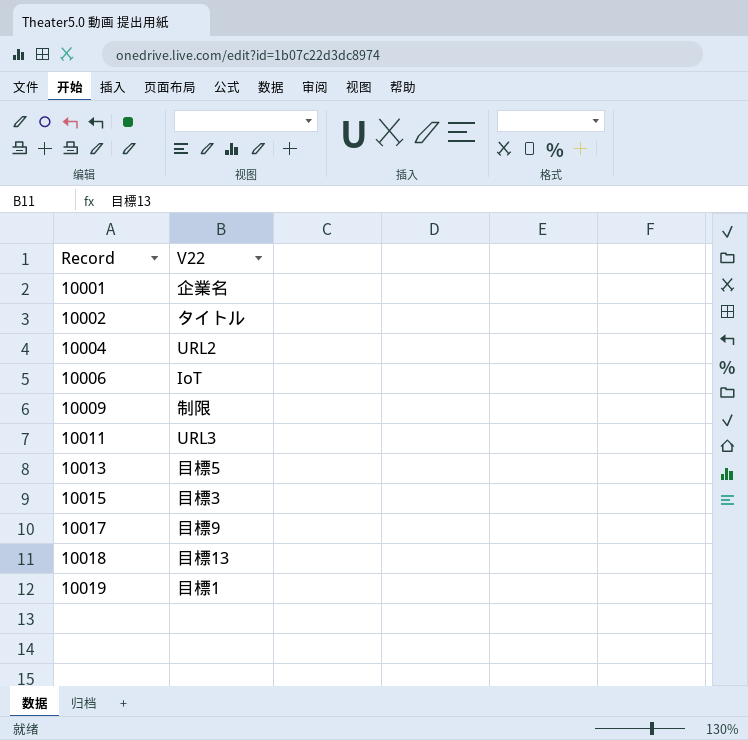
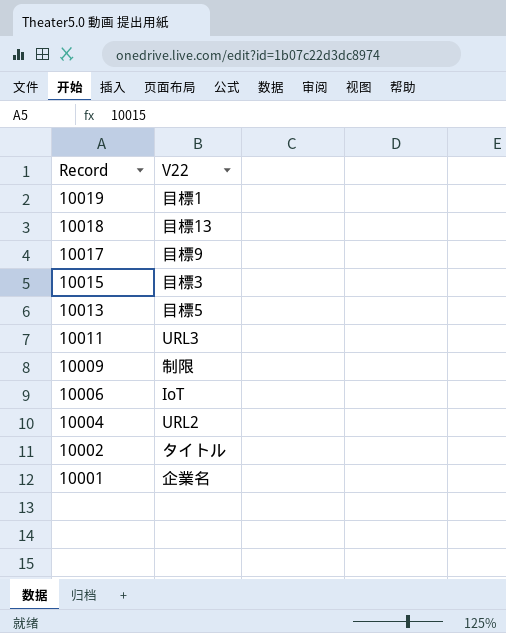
row order: Record ascending -> Record descending

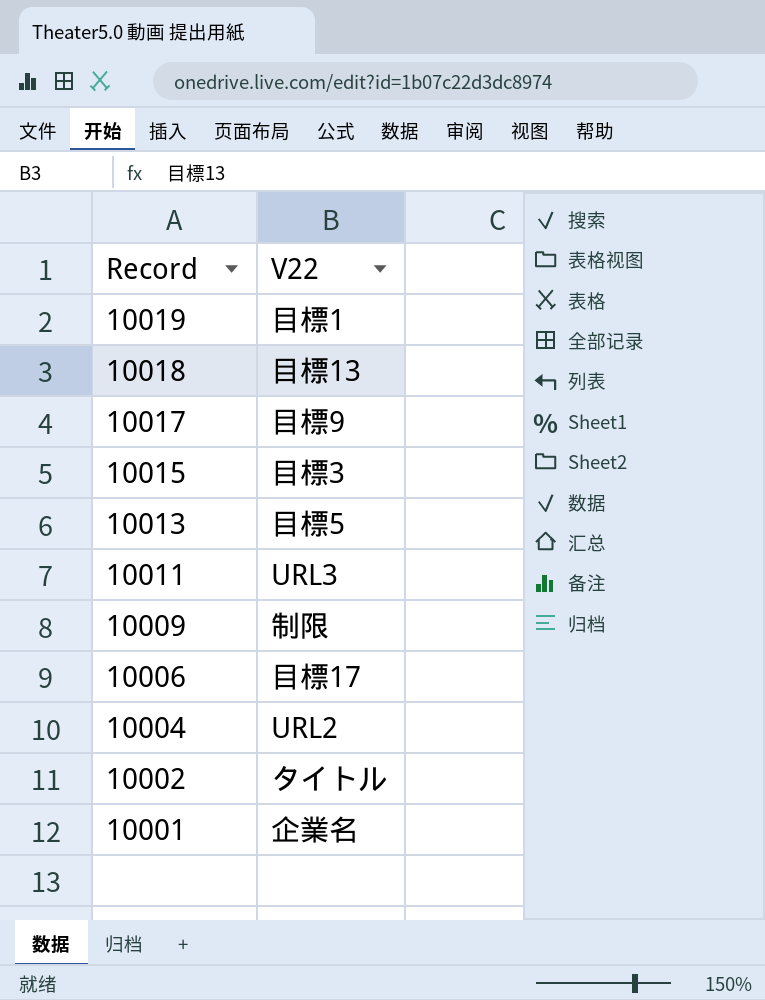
10006 | V22: IoT -> 目標17

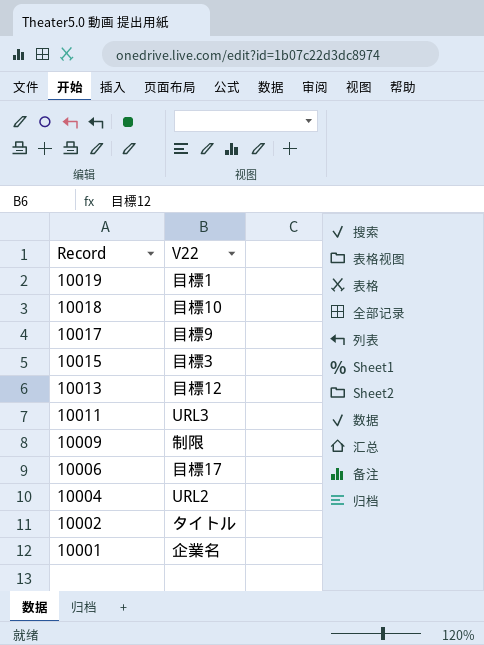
10018 | V22: 目標13 -> 目標10
10013 | V22: 目標5 -> 目標12

